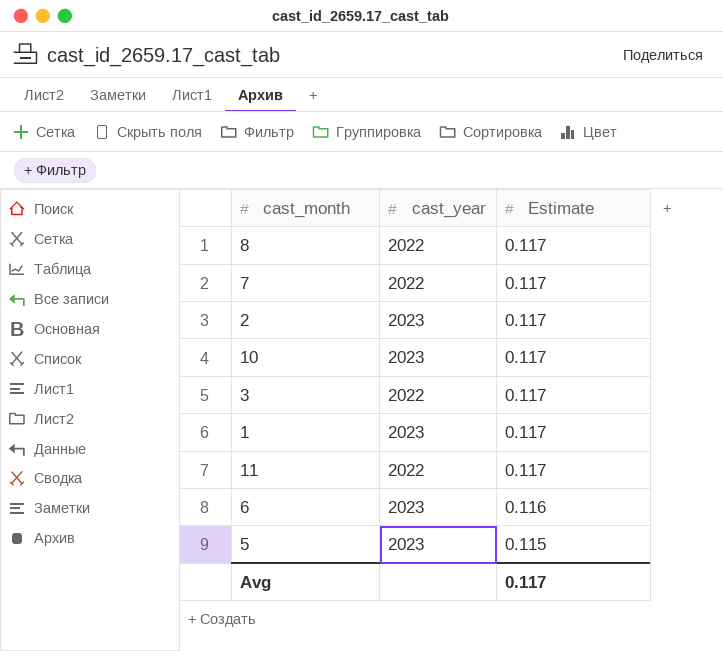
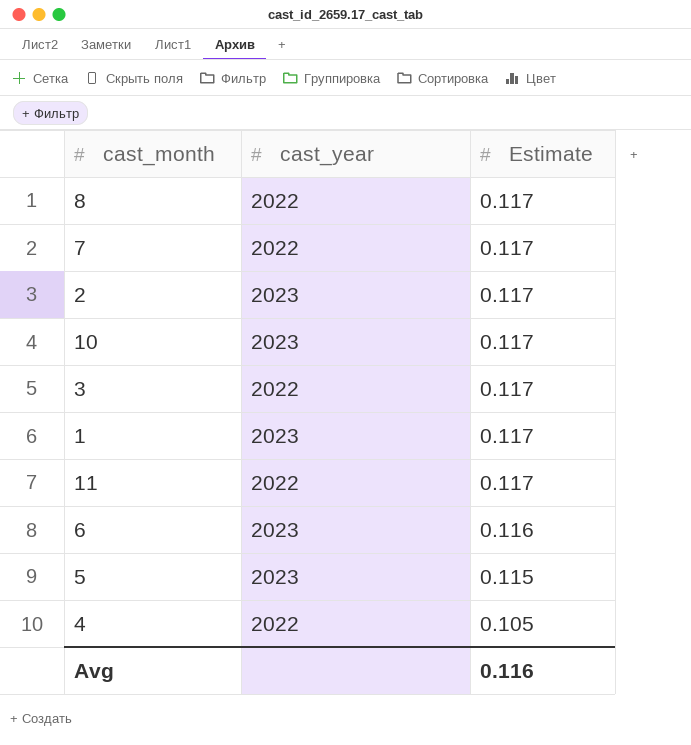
row 4: none -> 2022 | 0.105
Avg | Estimate: 0.117 -> 0.116

